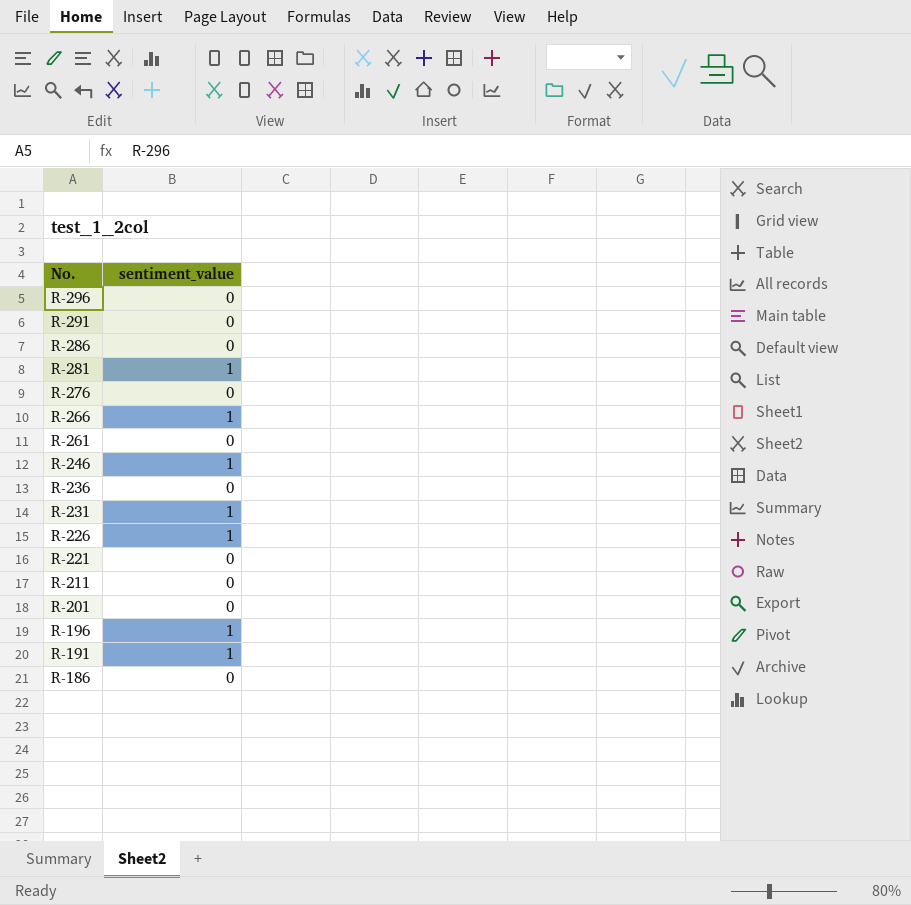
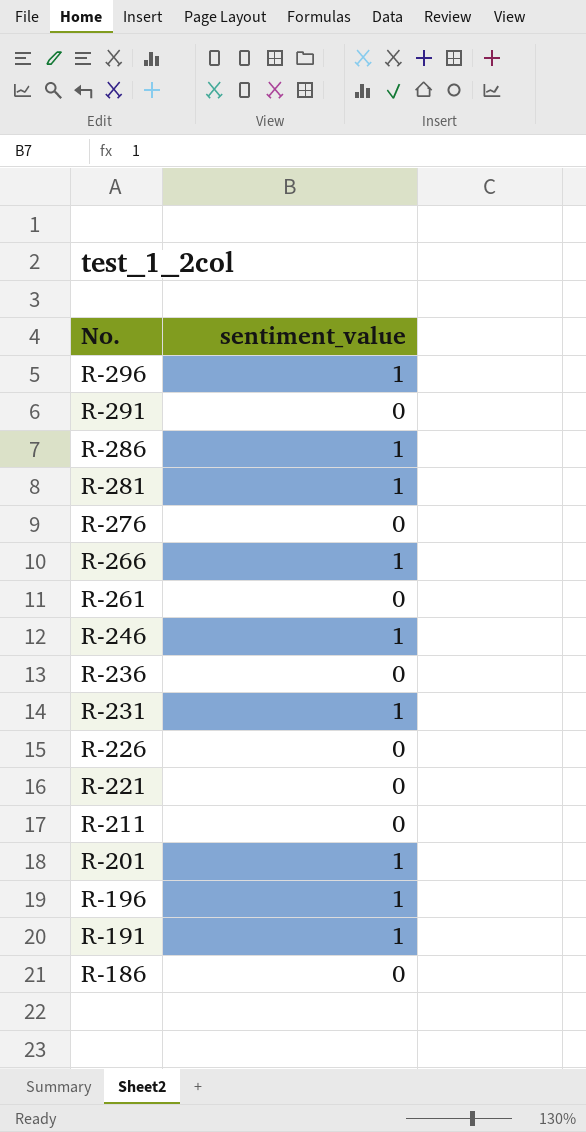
R-296 | sentiment_value: 0 -> 1
R-286 | sentiment_value: 0 -> 1
R-226 | sentiment_value: 1 -> 0
R-201 | sentiment_value: 0 -> 1

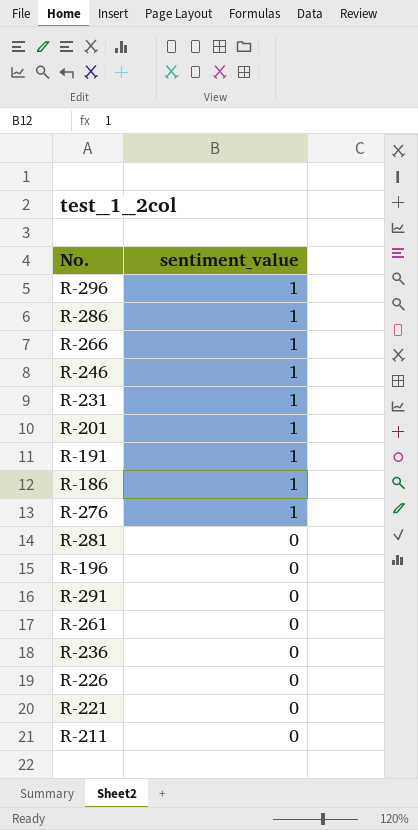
row order: No. descending -> sentiment_value descending
R-186 | sentiment_value: 0 -> 1
R-276 | sentiment_value: 0 -> 1
R-281 | sentiment_value: 1 -> 0
R-196 | sentiment_value: 1 -> 0

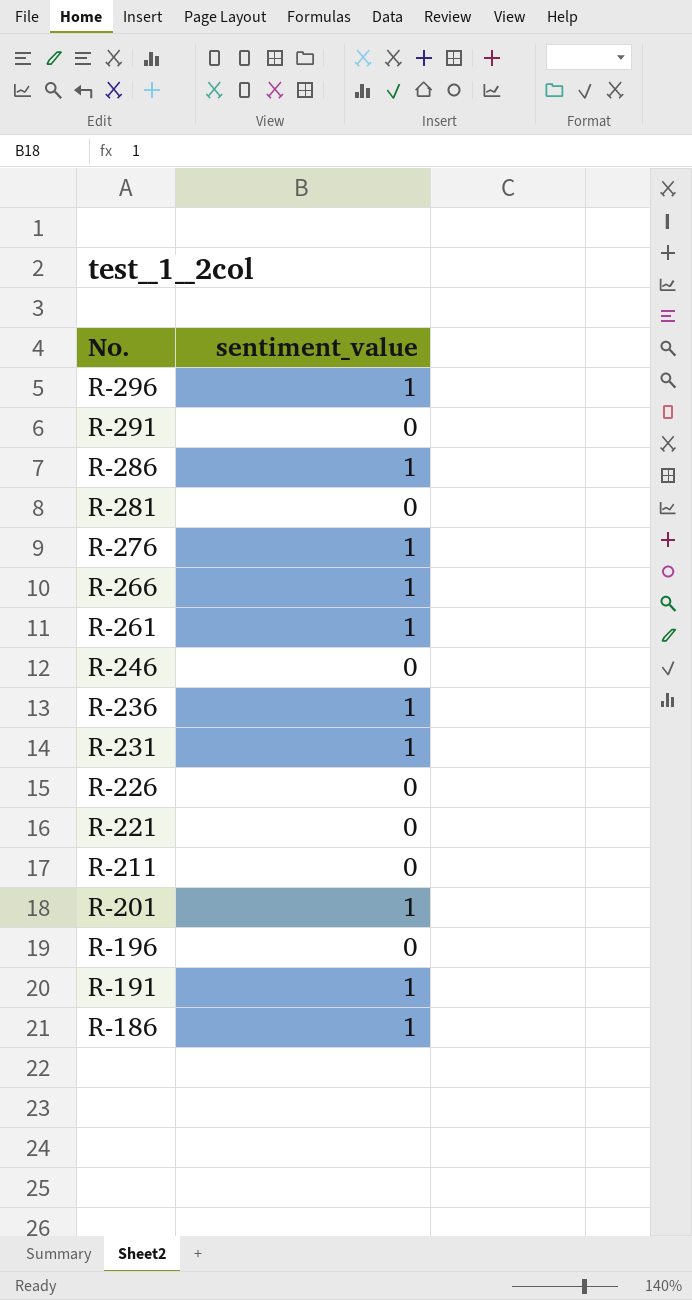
row order: sentiment_value descending -> No. descending
R-261 | sentiment_value: 0 -> 1
R-246 | sentiment_value: 1 -> 0
R-236 | sentiment_value: 0 -> 1

